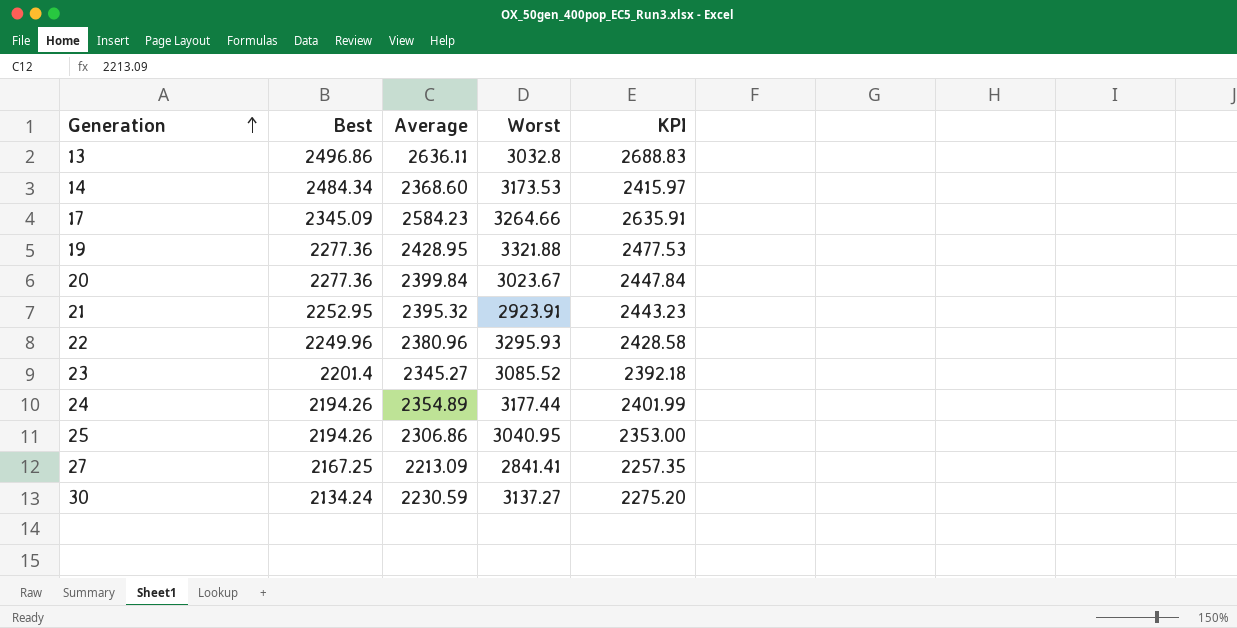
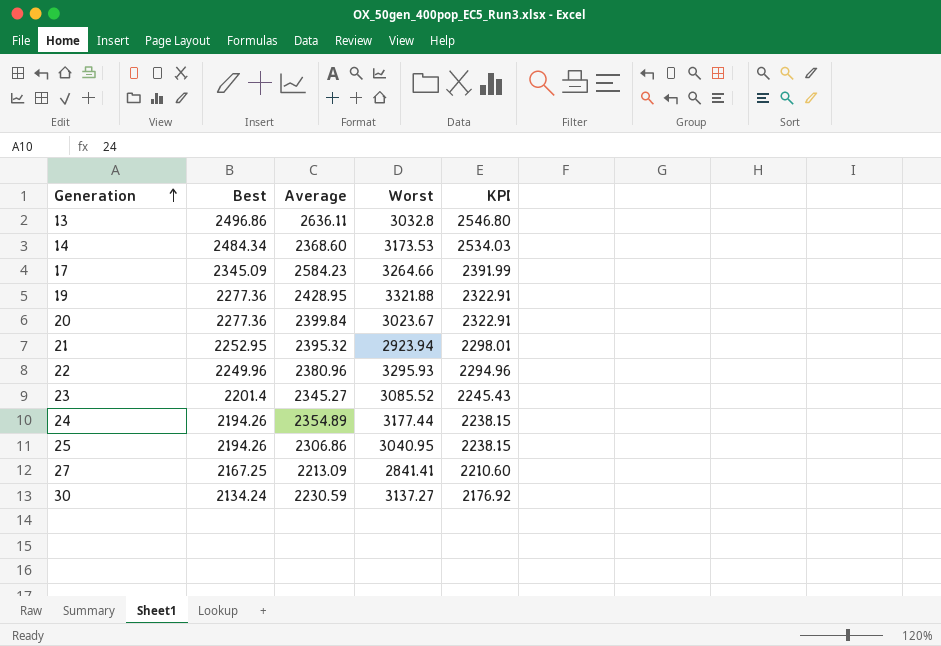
column KPI | formula: [Average] * 1.02 -> [Best] * 1.02
21 | Worst: 2923.91 -> 2923.94

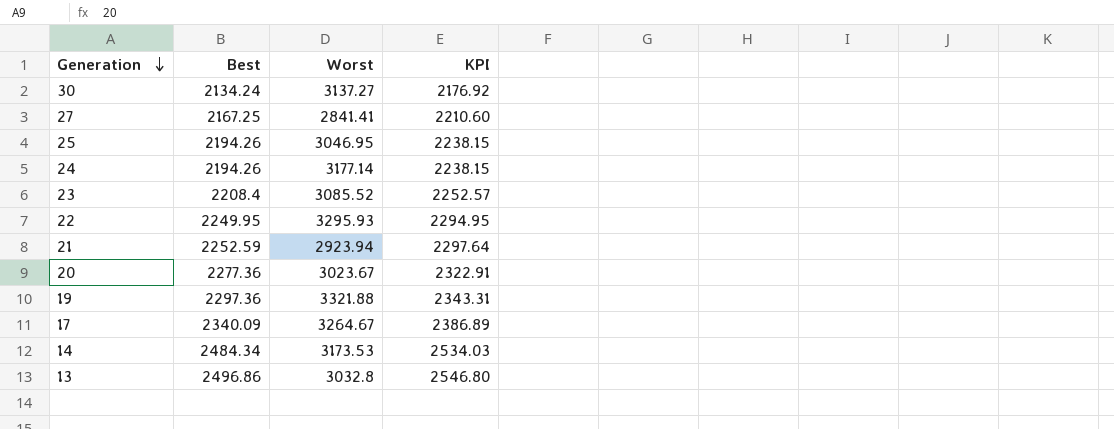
row order: Generation ascending -> Generation descending
column Average | position: 3 -> none
25 | Worst: 3040.95 -> 3046.95
24 | Worst: 3177.44 -> 3177.14
23 | Best: 2201.4 -> 2208.4
23 | KPI: 2245.43 -> 2252.57
22 | Best: 2249.96 -> 2249.95
22 | KPI: 2294.96 -> 2294.95
21 | Best: 2252.95 -> 2252.59
21 | KPI: 2298.01 -> 2297.64
19 | Best: 2277.36 -> 2297.36
19 | KPI: 2322.91 -> 2343.31
17 | Best: 2345.09 -> 2340.09
17 | Worst: 3264.66 -> 3264.67
17 | KPI: 2391.99 -> 2386.89

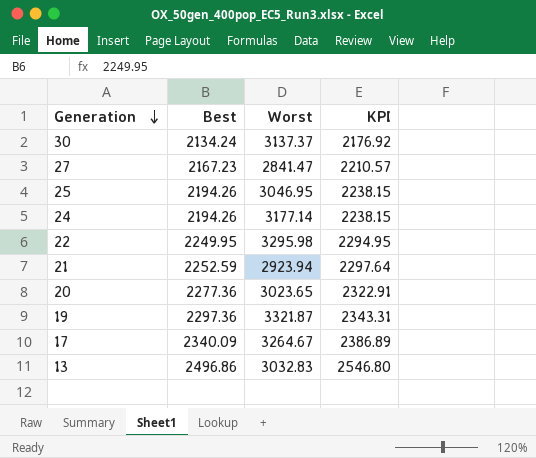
row 23: 2208.4 | 3085.52 | 2252.57 -> none
row 14: 2484.34 | 3173.53 | 2534.03 -> none
30 | Worst: 3137.27 -> 3137.37
27 | Best: 2167.25 -> 2167.23
27 | Worst: 2841.41 -> 2841.47
27 | KPI: 2210.60 -> 2210.57
22 | Worst: 3295.93 -> 3295.98
20 | Worst: 3023.67 -> 3023.65
19 | Worst: 3321.88 -> 3321.87
13 | Worst: 3032.8 -> 3032.83

